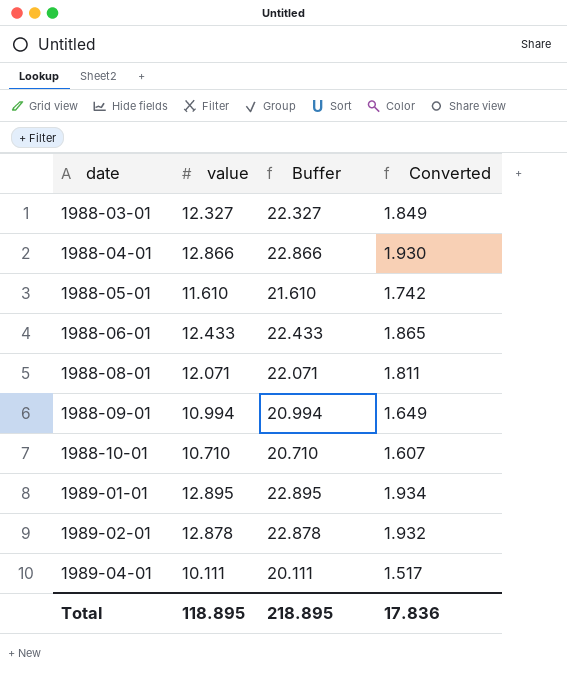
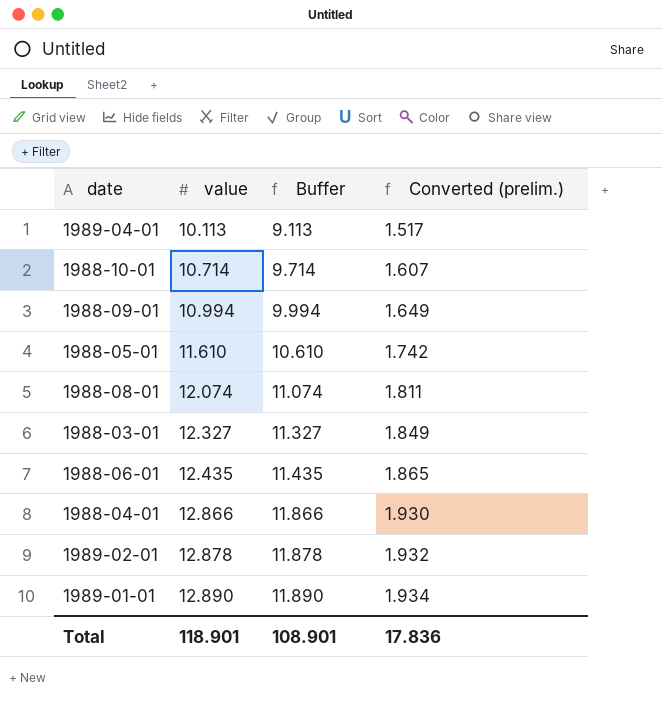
row order: date ascending -> value ascending
column Buffer | formula: [value] + 10 -> [value] - 1
column name: Converted -> Converted (prelim.)
1989-04-01 | value: 10.111 -> 10.113
1988-10-01 | value: 10.710 -> 10.714
1988-08-01 | value: 12.071 -> 12.074
1988-06-01 | value: 12.433 -> 12.435
1989-01-01 | value: 12.895 -> 12.890
Total | value: 118.895 -> 118.901
Total | Buffer: 218.895 -> 108.901

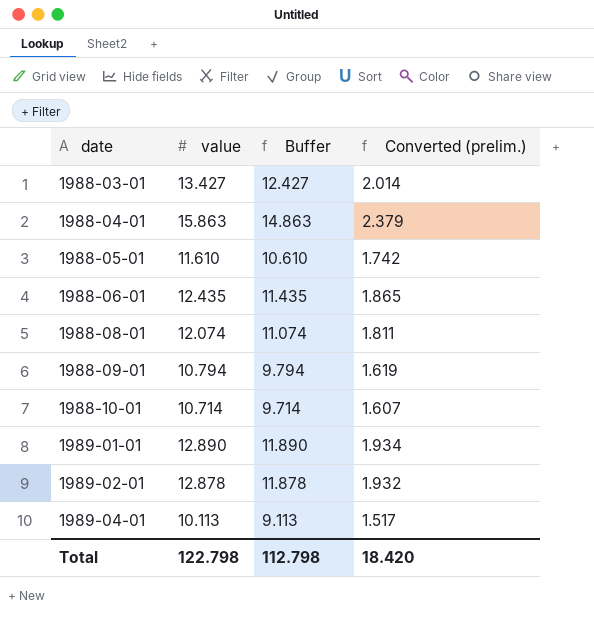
row order: value ascending -> date ascending
1988-03-01 | value: 12.327 -> 13.427
1988-03-01 | Buffer: 11.327 -> 12.427
1988-03-01 | Converted (prelim.): 1.849 -> 2.014
1988-04-01 | value: 12.866 -> 15.863
1988-04-01 | Buffer: 11.866 -> 14.863
1988-04-01 | Converted (prelim.): 1.930 -> 2.379
1988-09-01 | value: 10.994 -> 10.794
1988-09-01 | Buffer: 9.994 -> 9.794
1988-09-01 | Converted (prelim.): 1.649 -> 1.619
Total | value: 118.901 -> 122.798
Total | Buffer: 108.901 -> 112.798
Total | Converted (prelim.): 17.836 -> 18.420

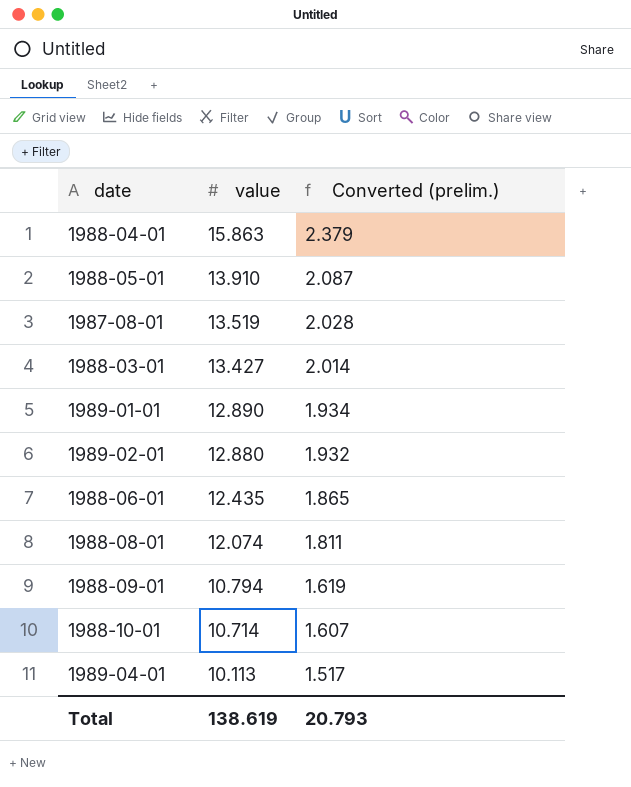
row order: date ascending -> value descending
column Buffer | formula: [value] - 1 -> none
1988-05-01 | value: 11.610 -> 13.910
1988-05-01 | Converted (prelim.): 1.742 -> 2.087
row 1987-08-01: none -> 13.519 | 2.028
1989-02-01 | value: 12.878 -> 12.880
Total | value: 122.798 -> 138.619
Total | Converted (prelim.): 18.420 -> 20.793

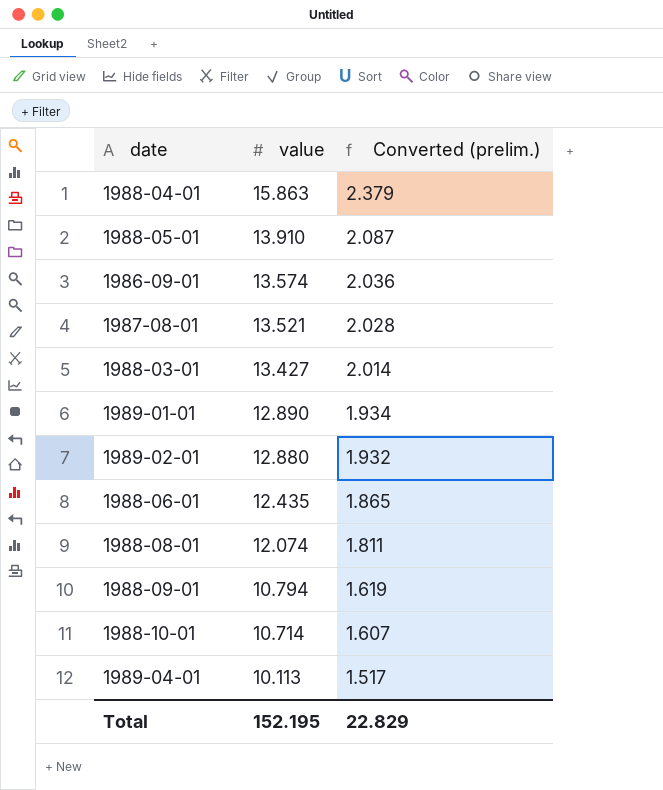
row 1986-09-01: none -> 13.574 | 2.036
1987-08-01 | value: 13.519 -> 13.521
Total | value: 138.619 -> 152.195
Total | Converted (prelim.): 20.793 -> 22.829

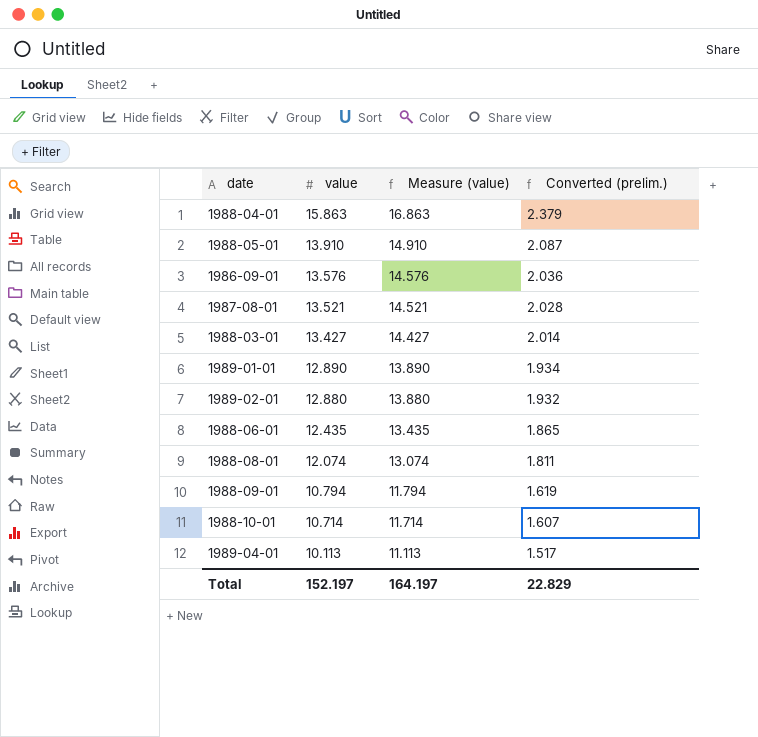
column Measure (value) | formula: none -> [value] + 1
1986-09-01 | value: 13.574 -> 13.576
Total | value: 152.195 -> 152.197

